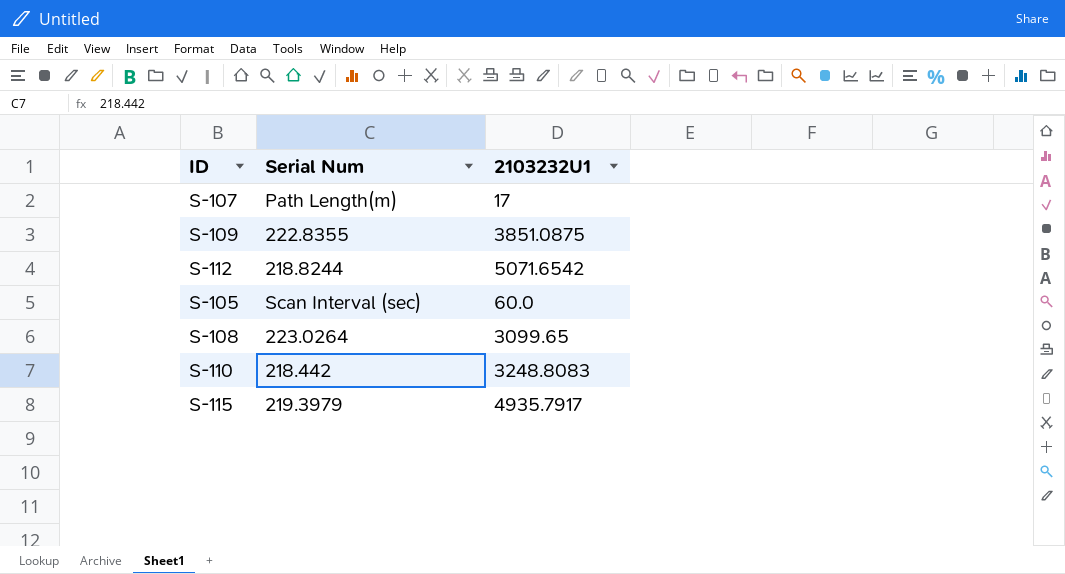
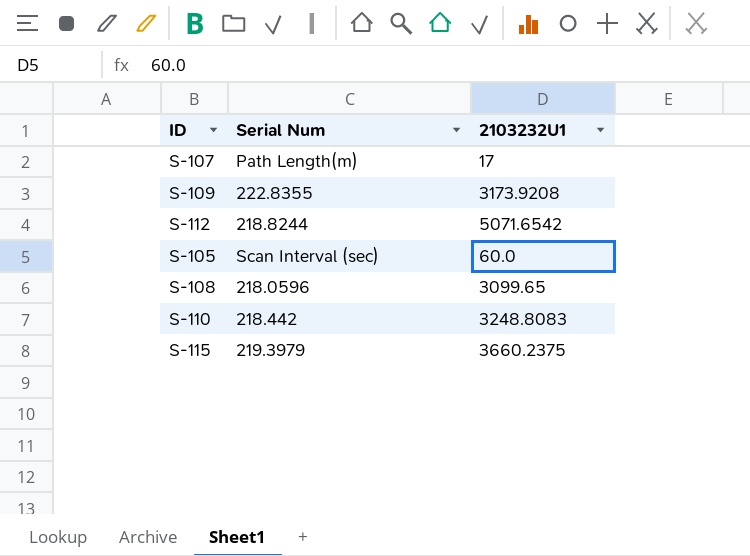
S-109 | 2103232U1: 3851.0875 -> 3173.9208
S-108 | Serial Num: 223.0264 -> 218.0596
S-115 | 2103232U1: 4935.7917 -> 3660.2375

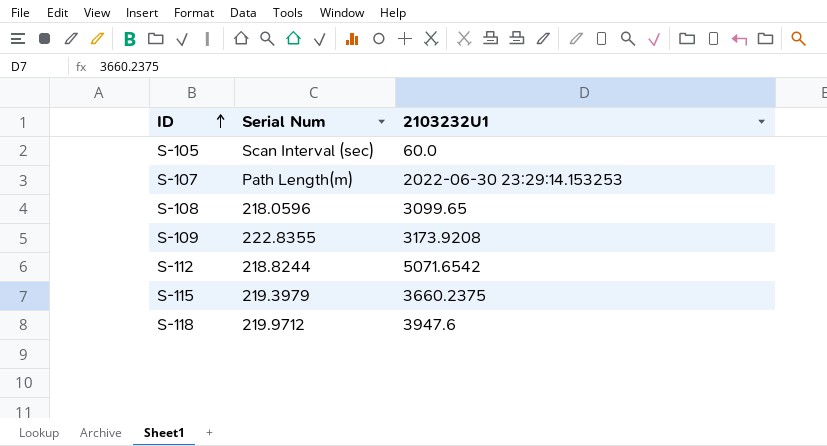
row order: none -> ID ascending
row S-110: 218.442 | 3248.8083 -> none
S-107 | 2103232U1: 17 -> 2022-06-30 23:29:14.153253
row S-118: none -> 219.9712 | 3947.6

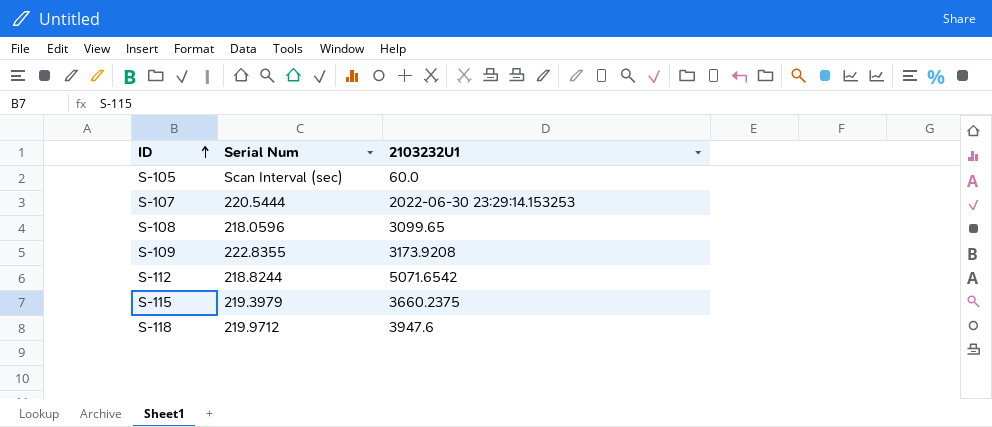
S-107 | Serial Num: Path Length(m) -> 220.5444

